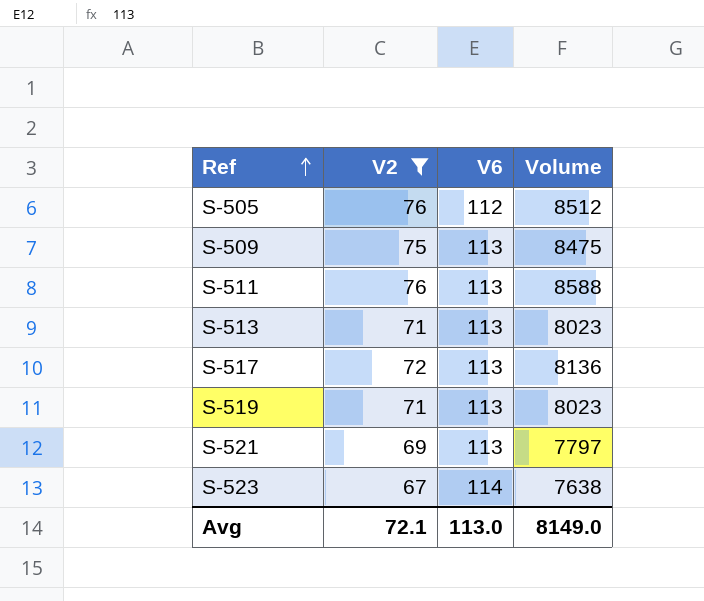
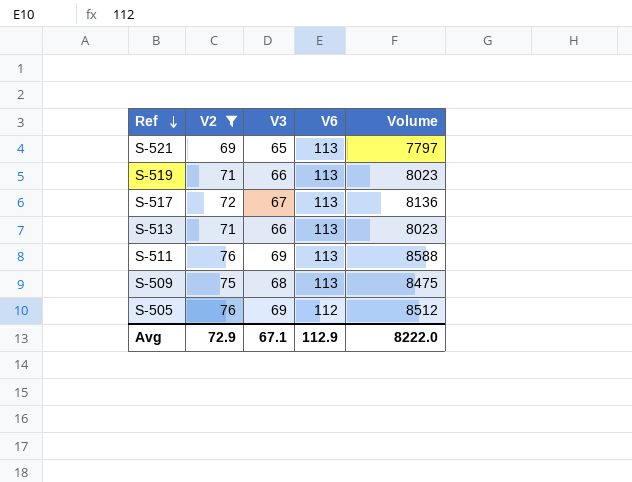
row order: Ref ascending -> Ref descending
column V3 | position: none -> 3
row S-523: 67 | 114 | 7638 -> none
Avg | V2: 72.1 -> 72.9
Avg | V6: 113.0 -> 112.9
Avg | Volume: 8149.0 -> 8222.0

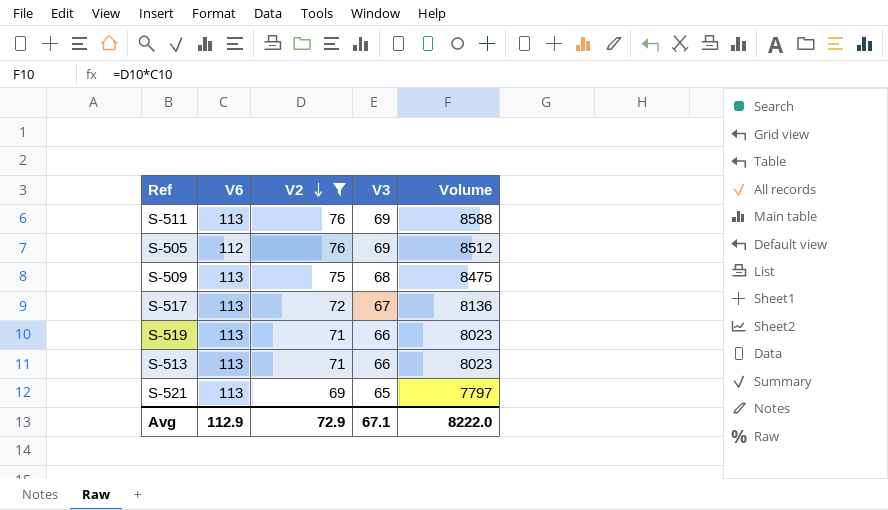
row order: Ref descending -> V2 descending
column V6 | position: 4 -> 2

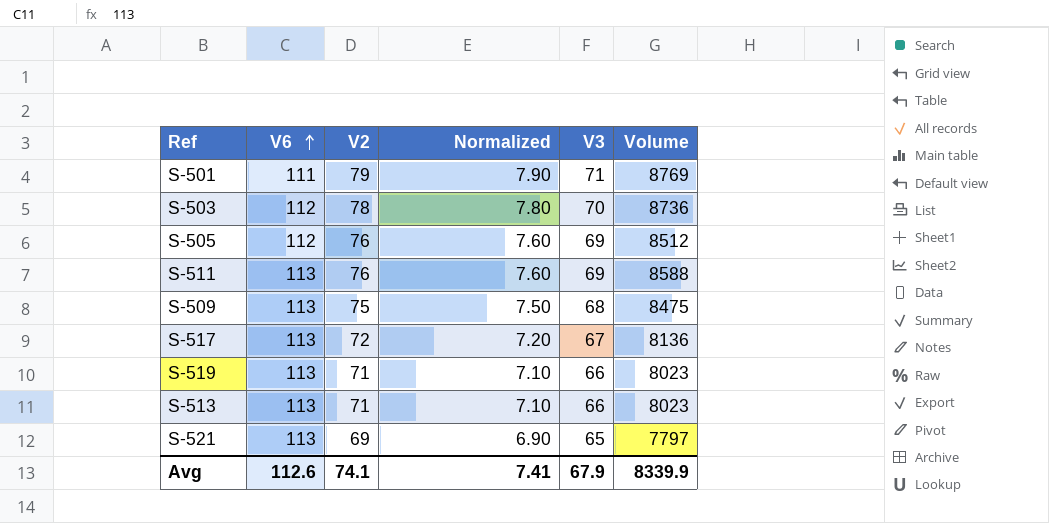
filter: V2 <= 76 -> none
row order: V2 descending -> V6 ascending
column Normalized | formula: none -> [V2] * 0.1
Avg | V6: 112.9 -> 112.6
Avg | V2: 72.9 -> 74.1
Avg | V3: 67.1 -> 67.9
Avg | Volume: 8222.0 -> 8339.9

